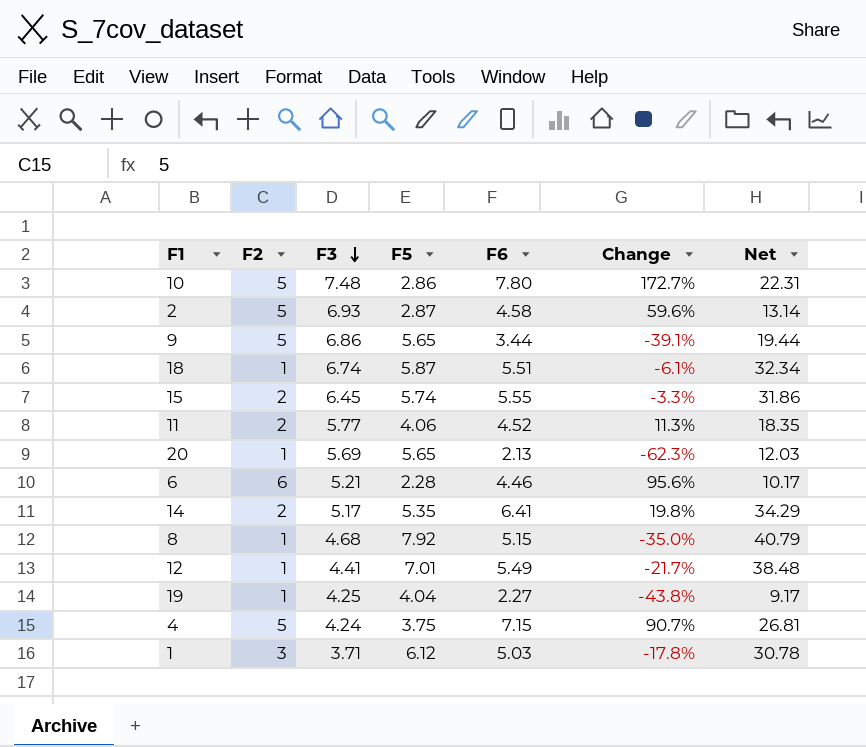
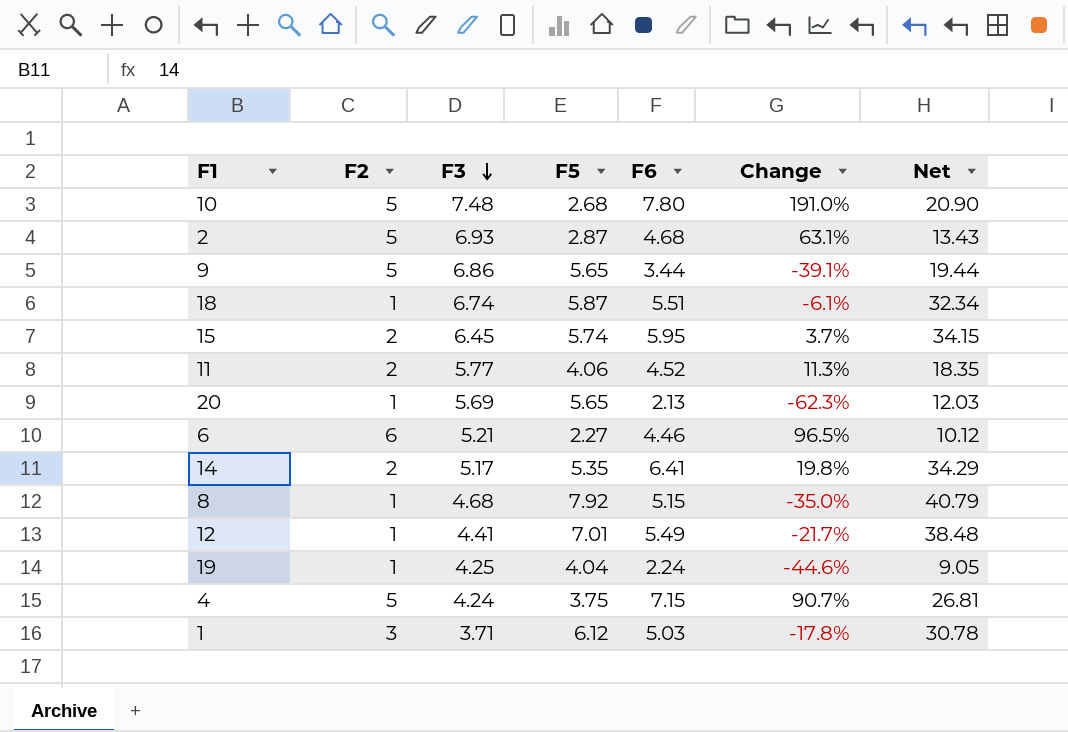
10 | F5: 2.86 -> 2.68
10 | Change: 172.7% -> 191.0%
10 | Net: 22.31 -> 20.90
2 | F6: 4.58 -> 4.68
2 | Change: 59.6% -> 63.1%
2 | Net: 13.14 -> 13.43
15 | F6: 5.55 -> 5.95
15 | Change: -3.3% -> 3.7%
15 | Net: 31.86 -> 34.15
6 | F5: 2.28 -> 2.27
6 | Change: 95.6% -> 96.5%
6 | Net: 10.17 -> 10.12
19 | F6: 2.27 -> 2.24
19 | Change: -43.8% -> -44.6%
19 | Net: 9.17 -> 9.05

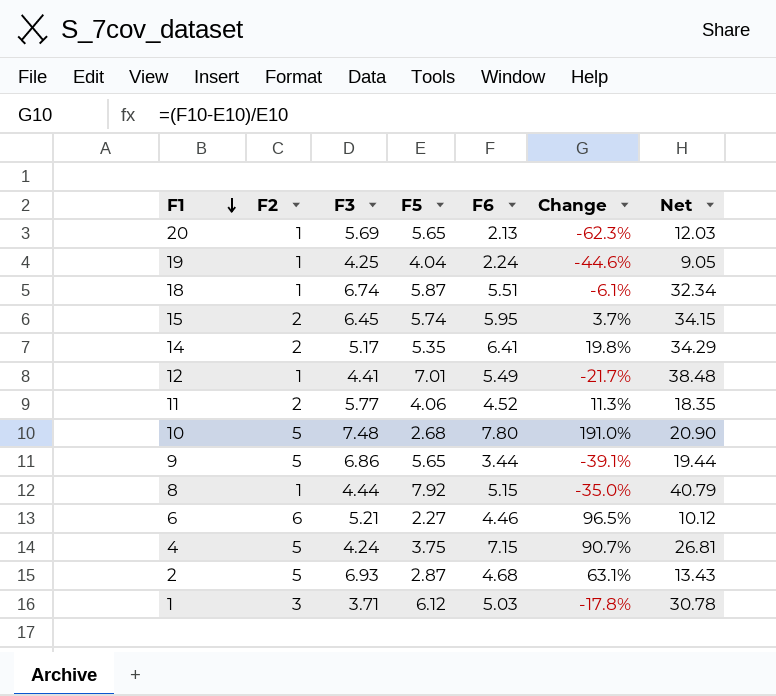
row order: F3 descending -> F1 descending
8 | F3: 4.68 -> 4.44

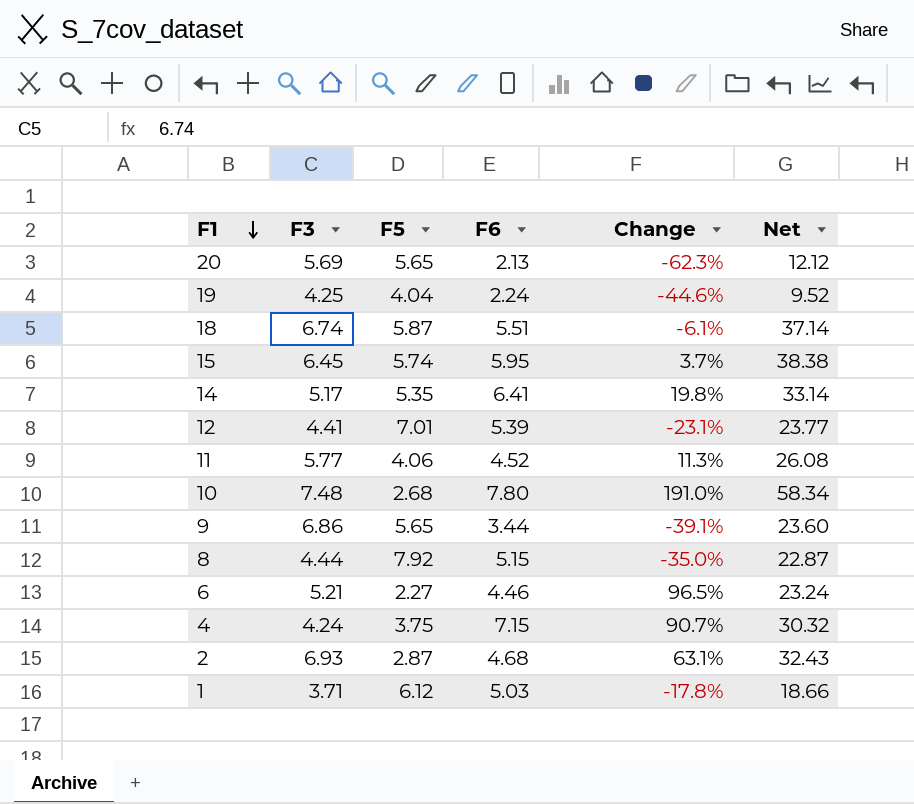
column F2 | position: 2 -> none
column Net | formula: [F5] * [F6] -> [F3] * [F6]
12 | F6: 5.49 -> 5.39
12 | Change: -21.7% -> -23.1%

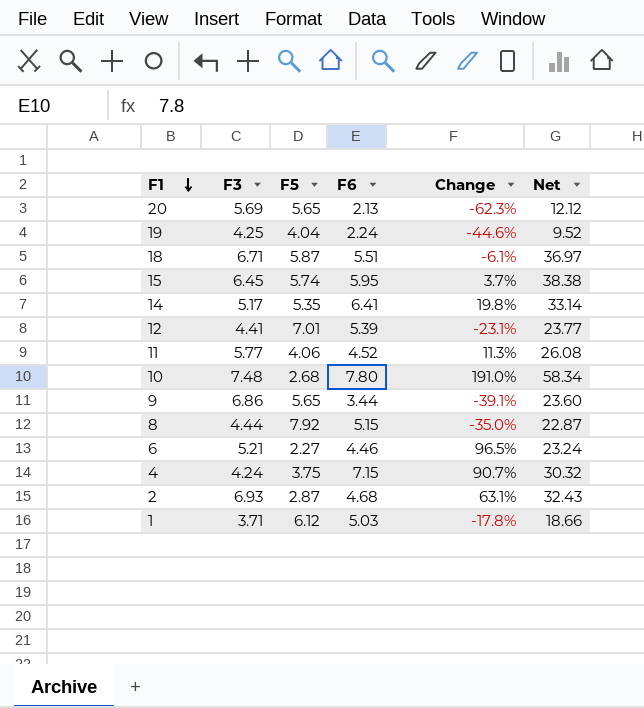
18 | F3: 6.74 -> 6.71
18 | Net: 37.14 -> 36.97

